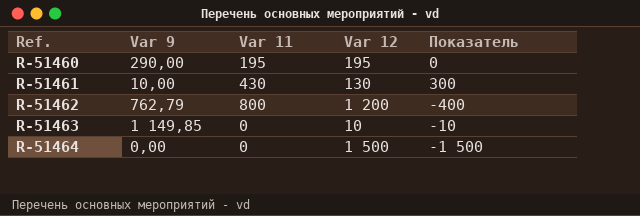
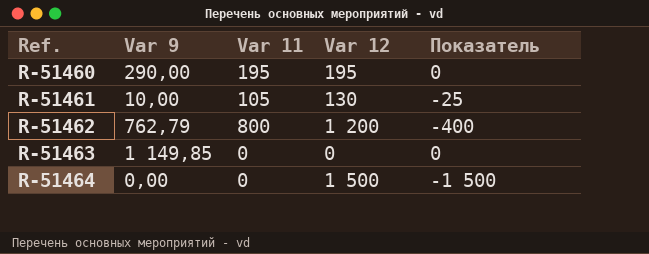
R-51461 | Var 11: 430 -> 105
R-51461 | Показатель: 300 -> -25
R-51463 | Var 12: 10 -> 0
R-51463 | Показатель: -10 -> 0

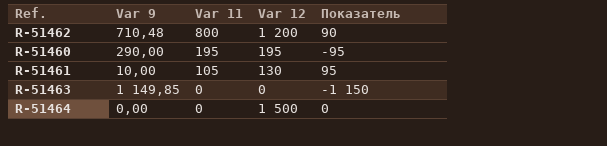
row order: Ref. ascending -> Var 11 descending
column Показатель | formula: [Var 11] - [Var 12] -> [Var 11] - [Var 9]
R-51462 | Var 9: 762,79 -> 710,48

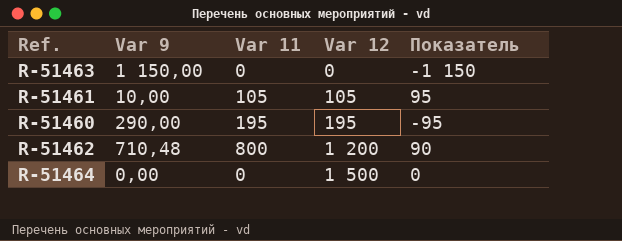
row order: Var 11 descending -> Var 12 ascending
R-51463 | Var 9: 1 149,85 -> 1 150,00
R-51461 | Var 12: 130 -> 105

